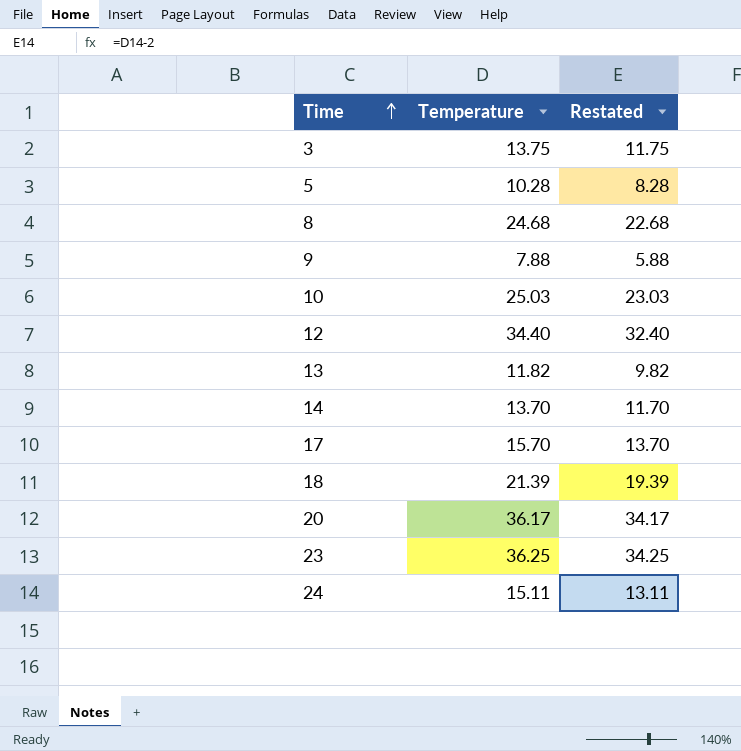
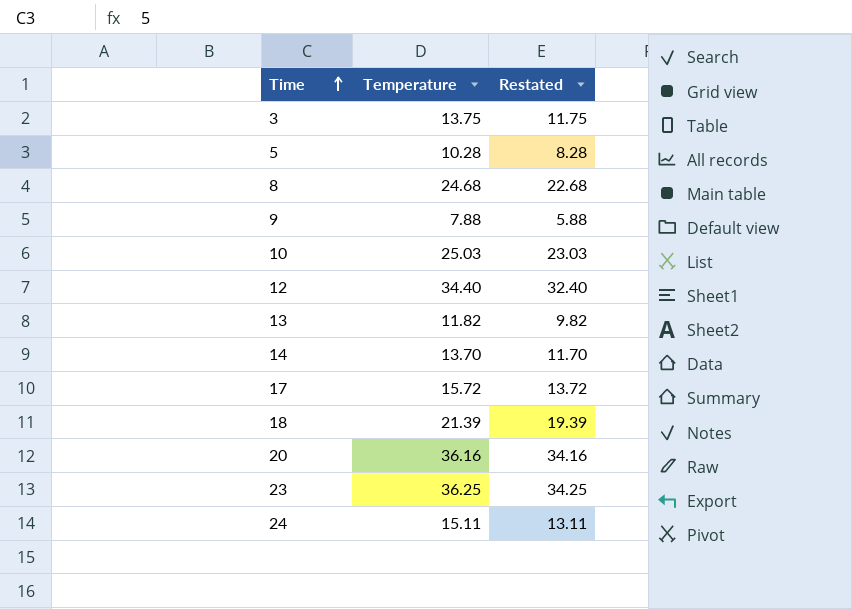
17 | Temperature: 15.70 -> 15.72
17 | Restated: 13.70 -> 13.72
20 | Temperature: 36.17 -> 36.16
20 | Restated: 34.17 -> 34.16

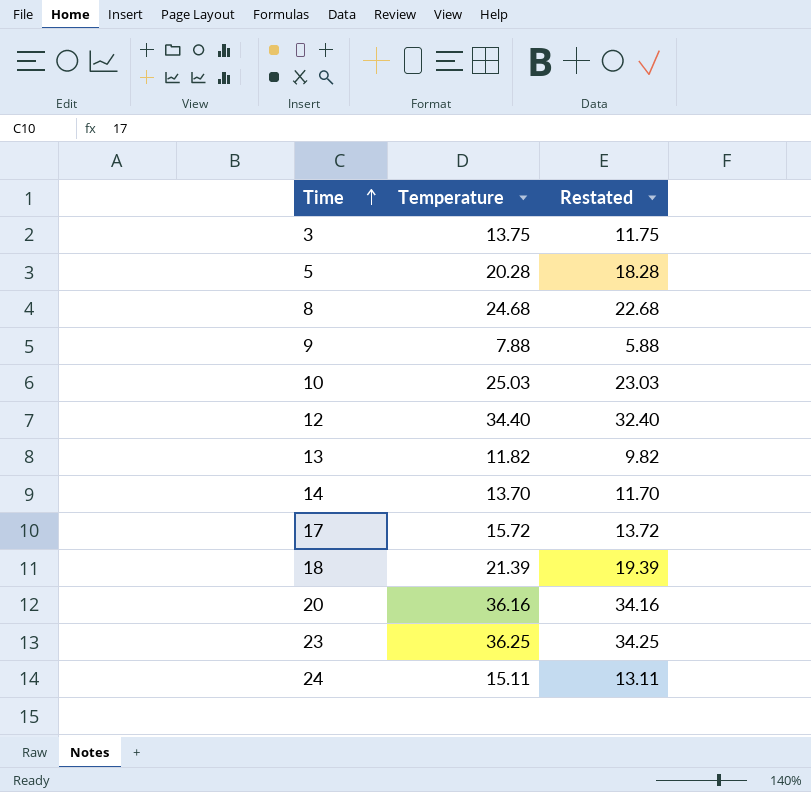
5 | Temperature: 10.28 -> 20.28
5 | Restated: 8.28 -> 18.28

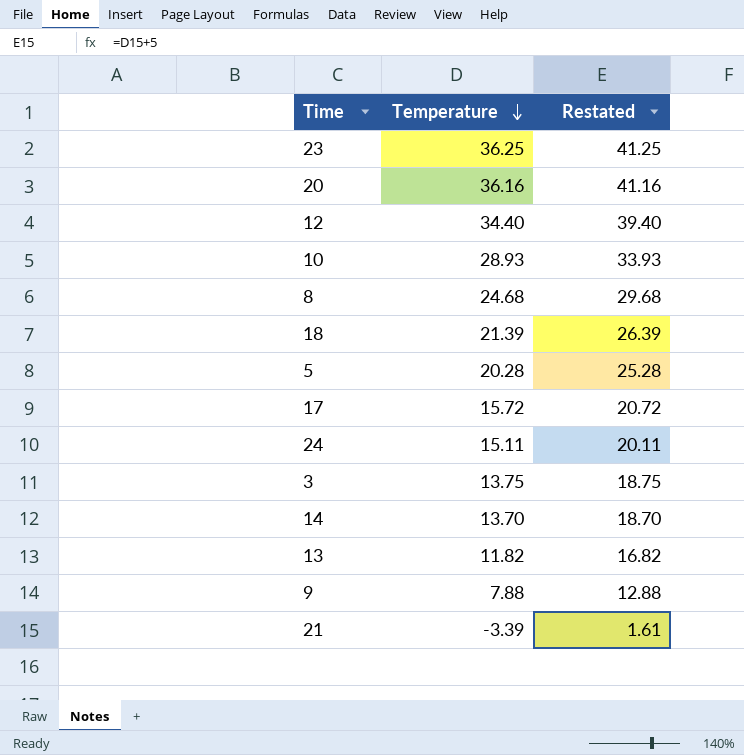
row order: Time ascending -> Temperature descending
column Restated | formula: [Temperature] - 2 -> [Temperature] + 5
10 | Temperature: 25.03 -> 28.93
row 21: none -> -3.39 | 1.61

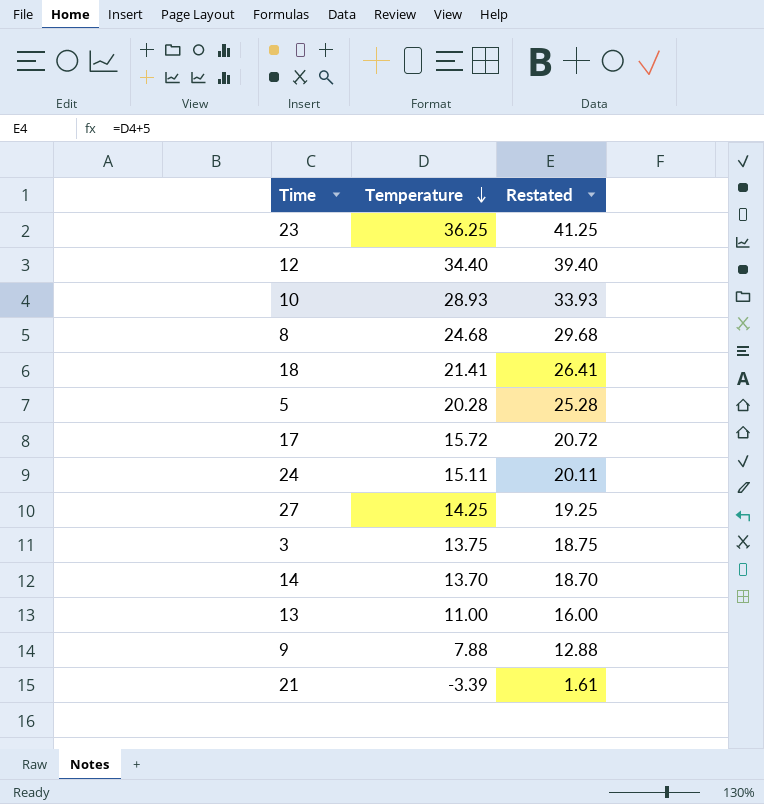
row 20: 36.16 | 41.16 -> none
18 | Temperature: 21.39 -> 21.41
18 | Restated: 26.39 -> 26.41
row 27: none -> 14.25 | 19.25
13 | Temperature: 11.82 -> 11.00
13 | Restated: 16.82 -> 16.00

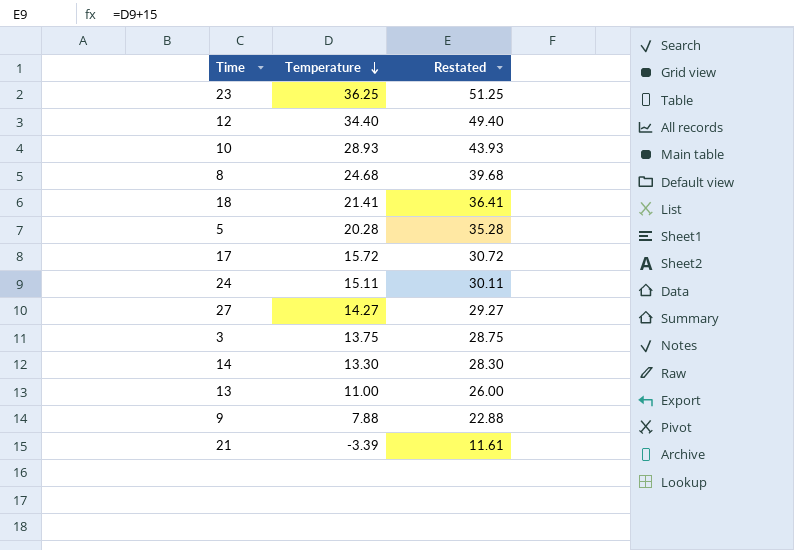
column Restated | formula: [Temperature] + 5 -> [Temperature] + 15
27 | Temperature: 14.25 -> 14.27
14 | Temperature: 13.70 -> 13.30

